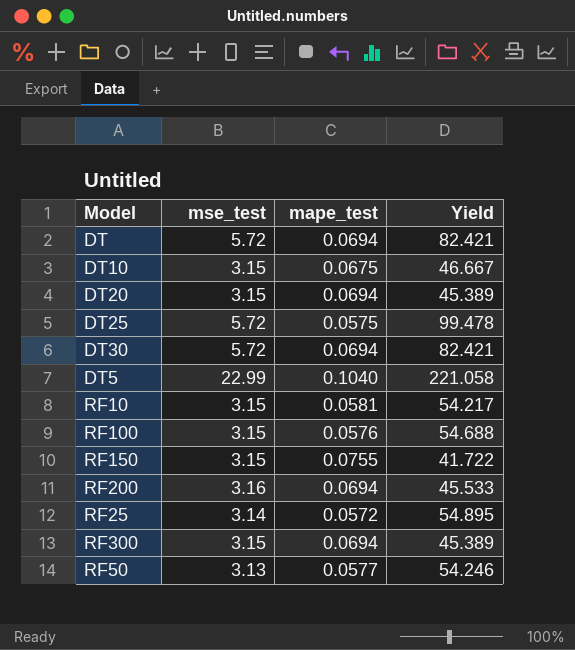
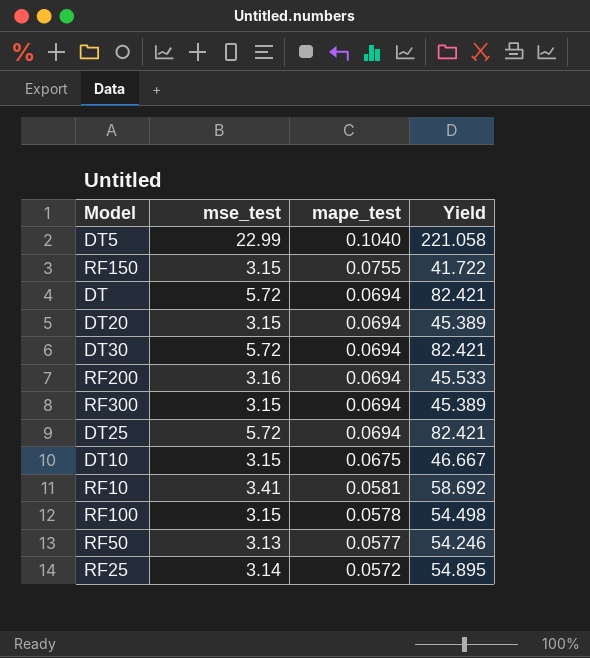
row order: none -> mape_test descending
DT25 | mape_test: 0.0575 -> 0.0694
DT25 | Yield: 99.478 -> 82.421
RF10 | mse_test: 3.15 -> 3.41
RF10 | Yield: 54.217 -> 58.692
RF100 | mape_test: 0.0576 -> 0.0578
RF100 | Yield: 54.688 -> 54.498

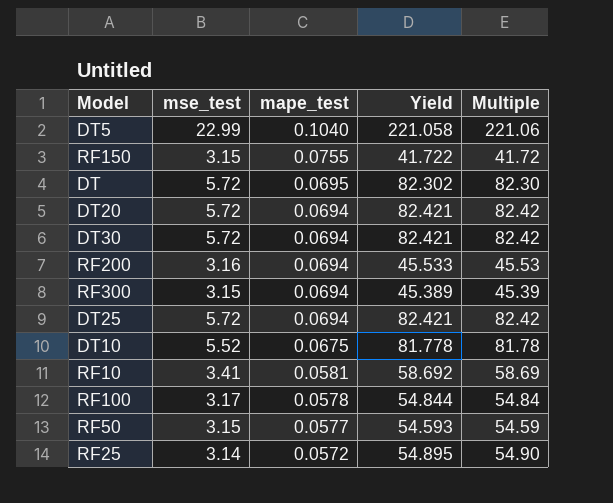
column Multiple | formula: none -> [mse_test] / [mape_test]
DT | mape_test: 0.0694 -> 0.0695
DT | Yield: 82.421 -> 82.302
DT20 | mse_test: 3.15 -> 5.72
DT20 | Yield: 45.389 -> 82.421
DT10 | mse_test: 3.15 -> 5.52
DT10 | Yield: 46.667 -> 81.778
RF100 | mse_test: 3.15 -> 3.17
RF100 | Yield: 54.498 -> 54.844
RF50 | mse_test: 3.13 -> 3.15
RF50 | Yield: 54.246 -> 54.593

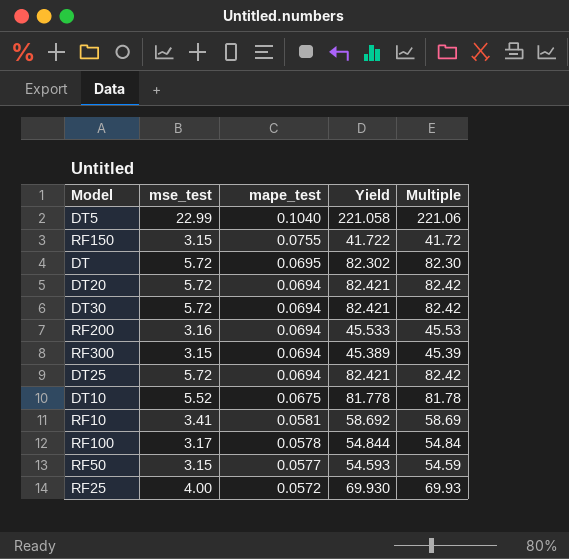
RF25 | mse_test: 3.14 -> 4.00
RF25 | Yield: 54.895 -> 69.930
RF25 | Multiple: 54.90 -> 69.93

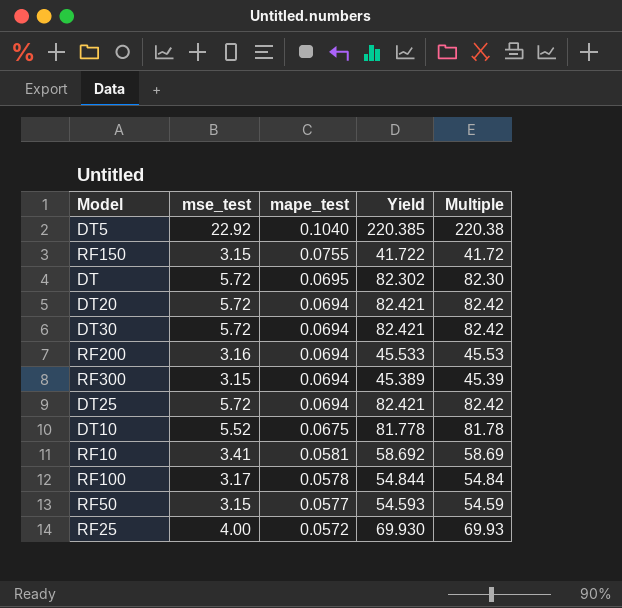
DT5 | mse_test: 22.99 -> 22.92
DT5 | Yield: 221.058 -> 220.385
DT5 | Multiple: 221.06 -> 220.38

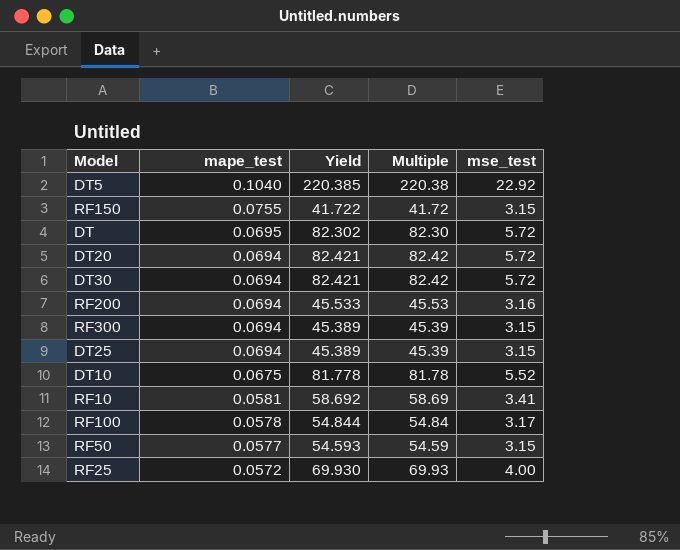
column mse_test | position: 2 -> 5
DT25 | Yield: 82.421 -> 45.389
DT25 | Multiple: 82.42 -> 45.39
DT25 | mse_test: 5.72 -> 3.15

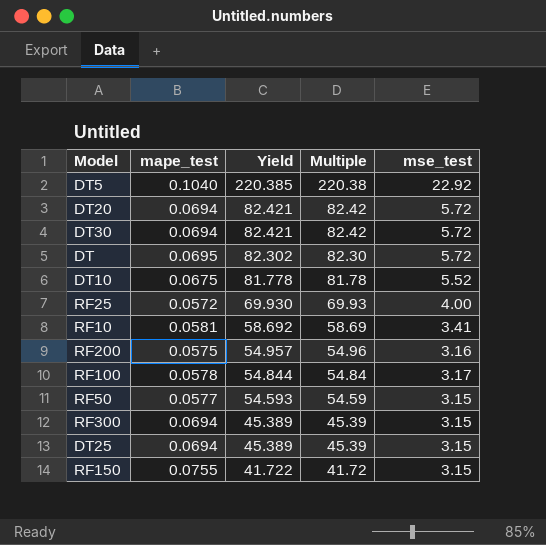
row order: mape_test descending -> Yield descending
RF200 | mape_test: 0.0694 -> 0.0575
RF200 | Yield: 45.533 -> 54.957
RF200 | Multiple: 45.53 -> 54.96

